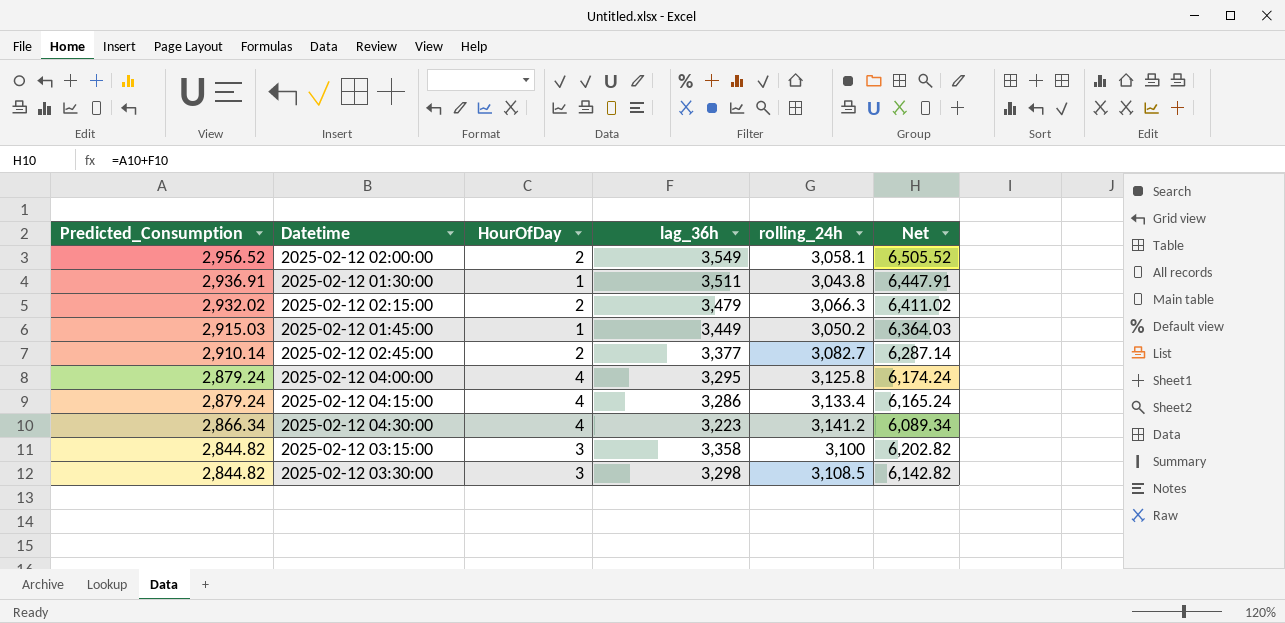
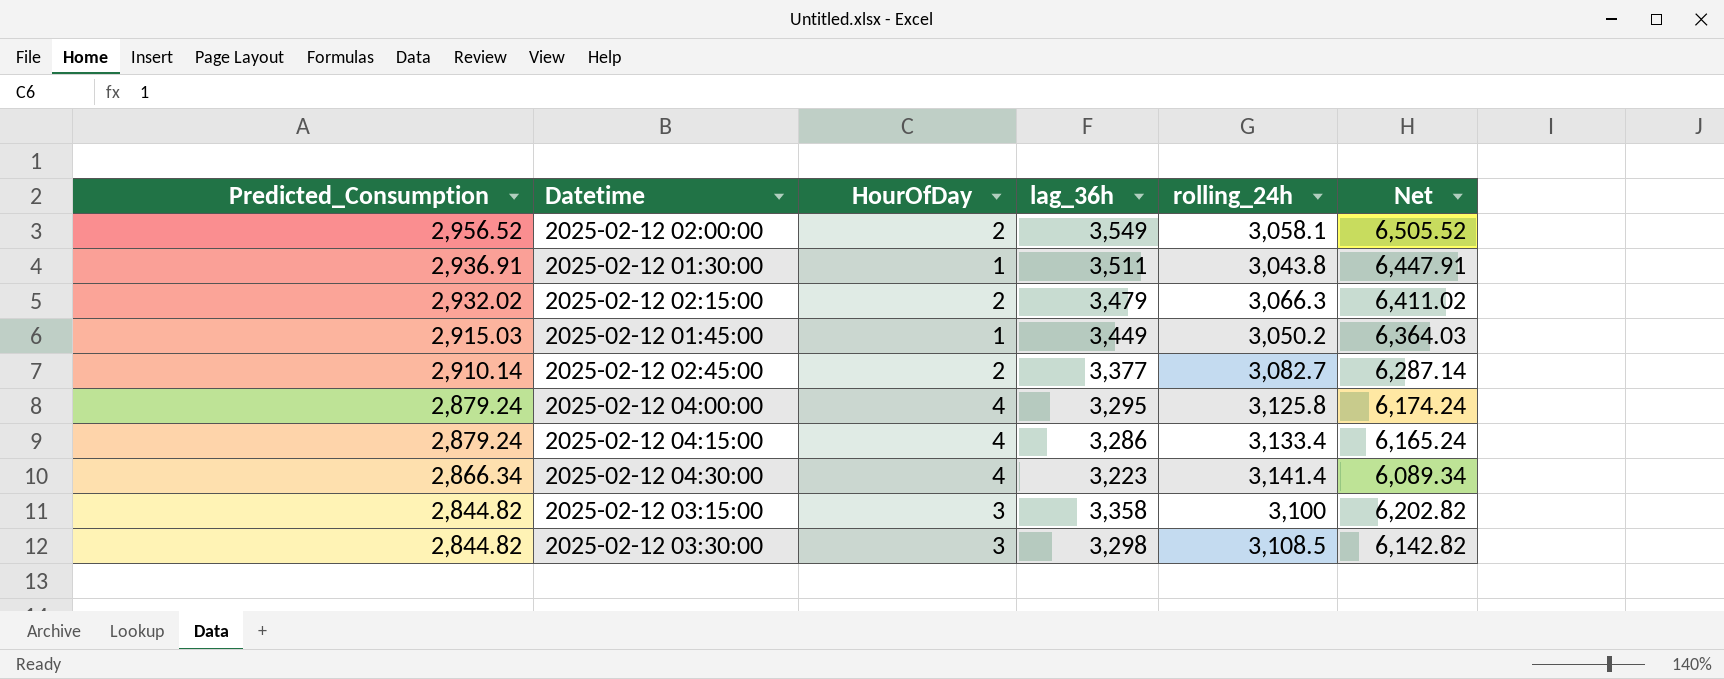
2025-02-12 04:30:00 | rolling_24h: 3,141.2 -> 3,141.4

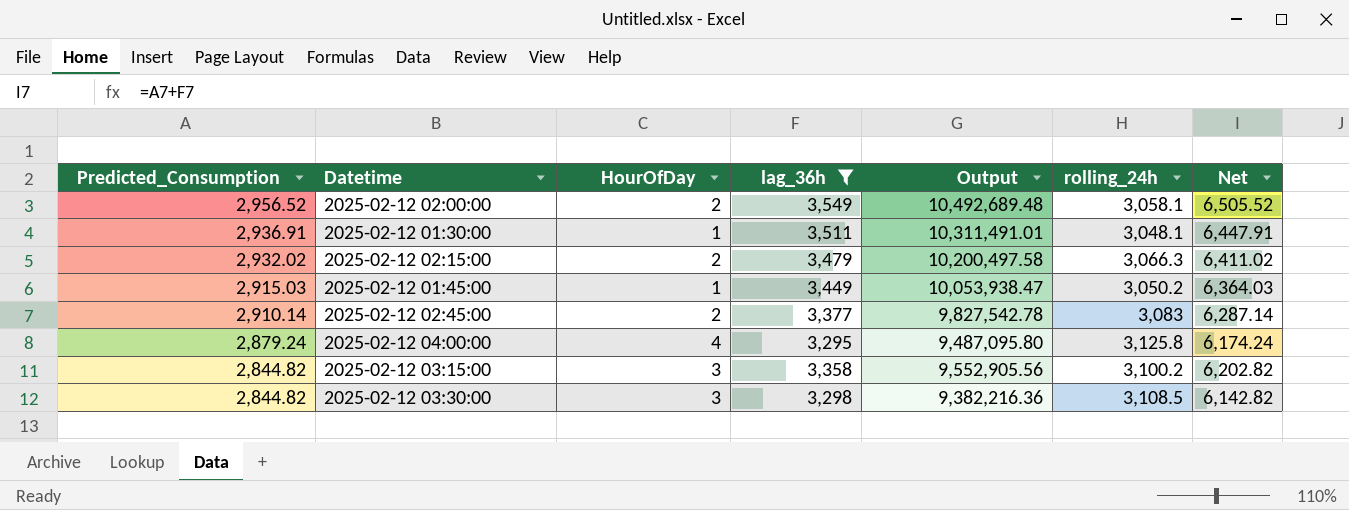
filter: none -> lag_36h >= 3,295
column Output | formula: none -> [Predicted_Consumption] * [lag_36h]
2025-02-12 01:30:00 | rolling_24h: 3,043.8 -> 3,048.1
2025-02-12 02:45:00 | rolling_24h: 3,082.7 -> 3,083
2025-02-12 03:15:00 | rolling_24h: 3,100 -> 3,100.2

